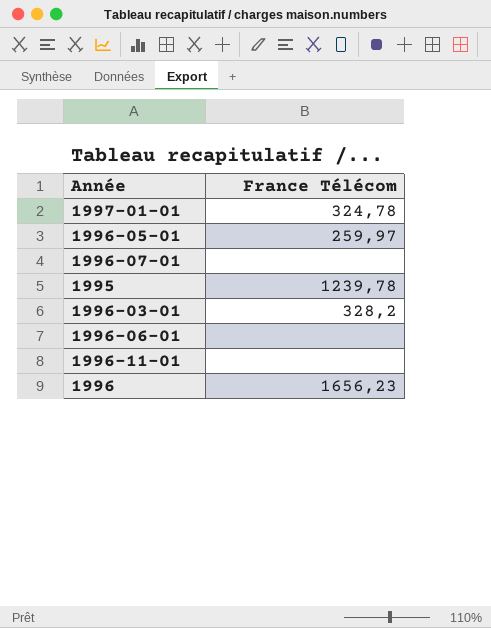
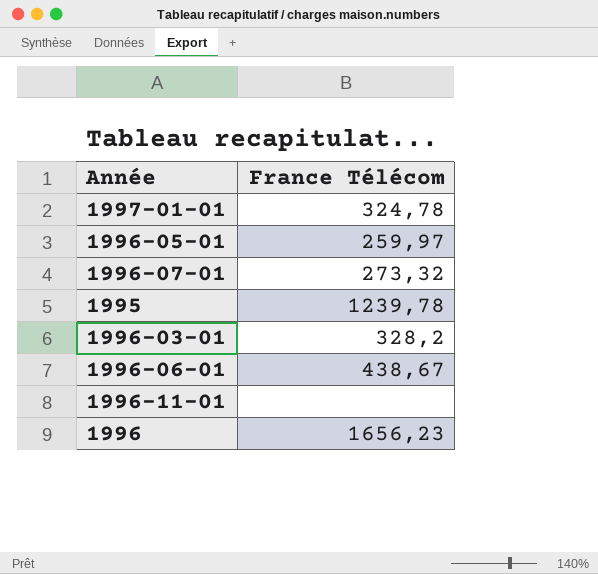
1996-07-01 | France Télécom: none -> 273,32
1996-06-01 | France Télécom: none -> 438,67

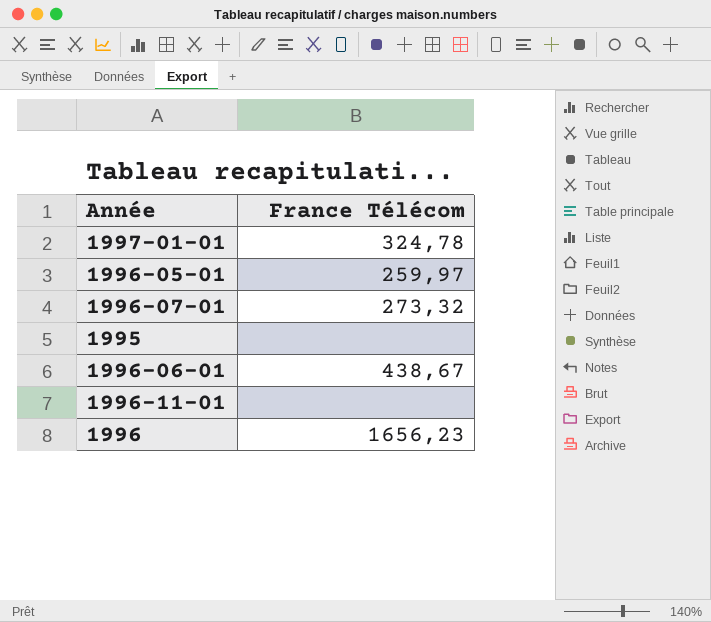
row 1996-03-01: 328,2 -> none
1995 | France Télécom: 1239,78 -> none

